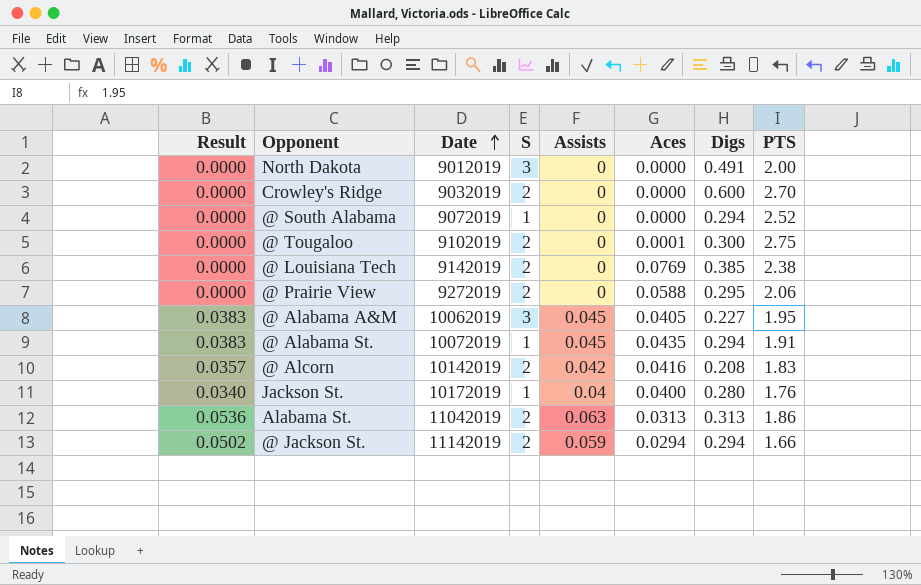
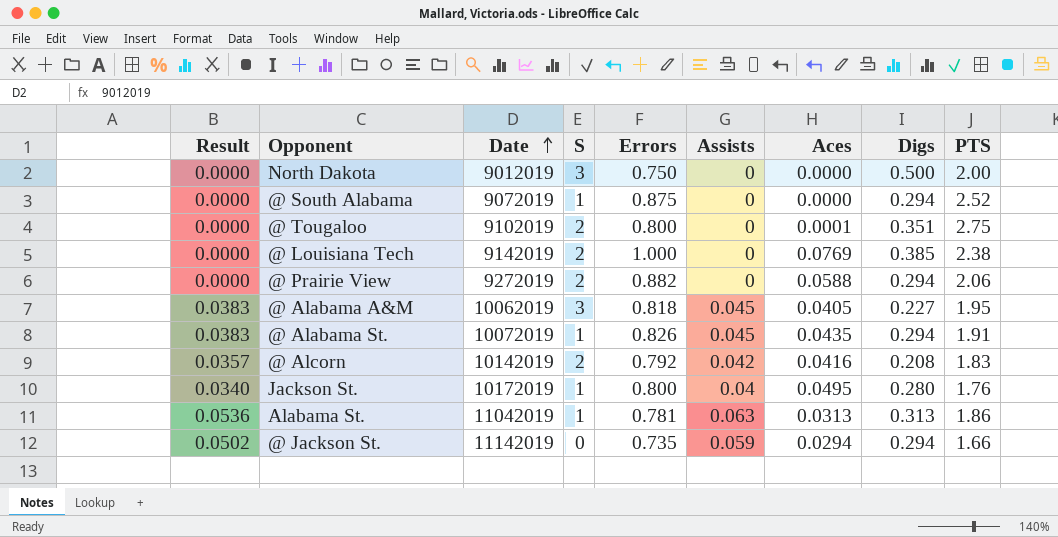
column Errors | position: none -> 5
row Crowley's Ridge: 0.0000 | 9032019 | 2 | 0 | 0.0000 | 0.600 | 2.70 -> none
North Dakota | Digs: 0.491 -> 0.500
@ Tougaloo | Digs: 0.300 -> 0.351
@ Prairie View | Digs: 0.295 -> 0.294
Jackson St. | Aces: 0.0400 -> 0.0495
Alabama St. | S: 2 -> 1
@ Jackson St. | S: 2 -> 0

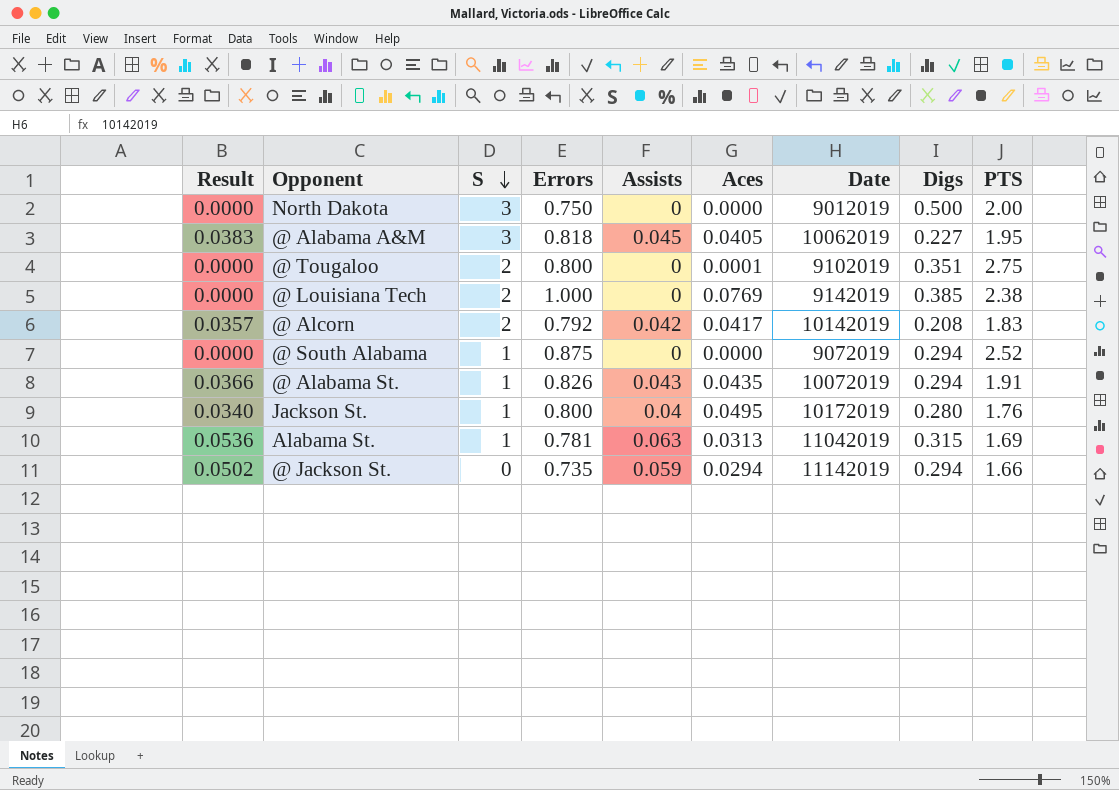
row order: Date ascending -> S descending
column Date | position: 3 -> 7
row @ Prairie View: 0.0000 | 9272019 | 2 | 0.882 | 0 | 0.0588 | 0.294 | 2.06 -> none
@ Alcorn | Aces: 0.0416 -> 0.0417
@ Alabama St. | Result: 0.0383 -> 0.0366
@ Alabama St. | Assists: 0.045 -> 0.043
Alabama St. | Digs: 0.313 -> 0.315
Alabama St. | PTS: 1.86 -> 1.69

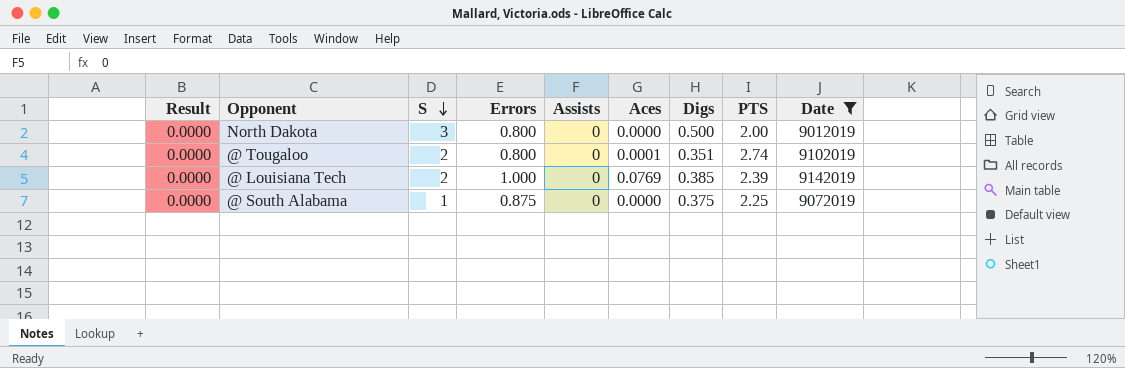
filter: none -> Date <= 9142019
column Date | position: 7 -> 9
North Dakota | Errors: 0.750 -> 0.800
@ Tougaloo | PTS: 2.75 -> 2.74
@ Louisiana Tech | PTS: 2.38 -> 2.39
@ South Alabama | Digs: 0.294 -> 0.375
@ South Alabama | PTS: 2.52 -> 2.25

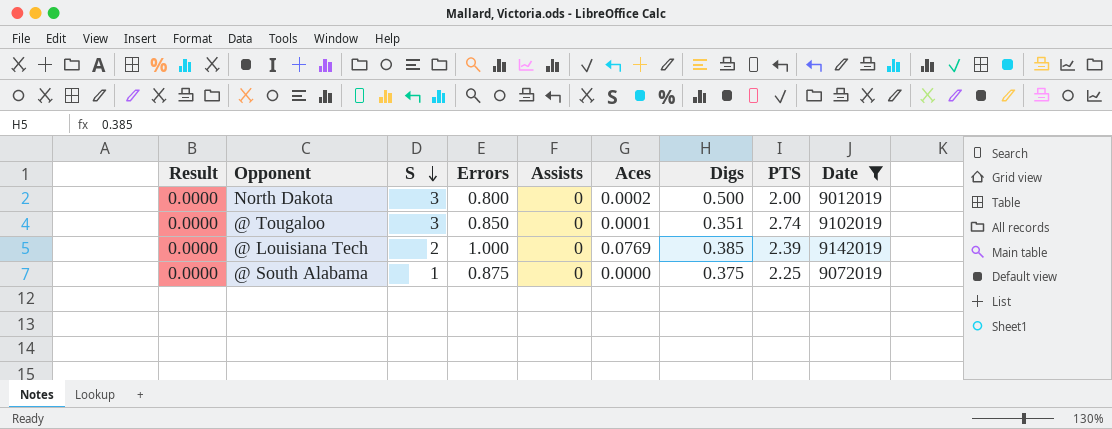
North Dakota | Aces: 0.0000 -> 0.0002
@ Tougaloo | S: 2 -> 3
@ Tougaloo | Errors: 0.800 -> 0.850

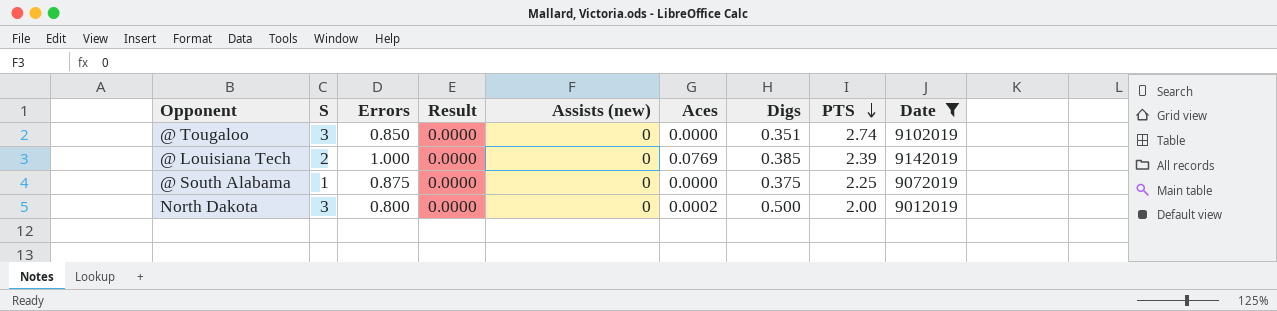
row order: S descending -> PTS descending
column Result | position: 1 -> 4
column name: Assists -> Assists (new)
@ Tougaloo | Aces: 0.0001 -> 0.0000

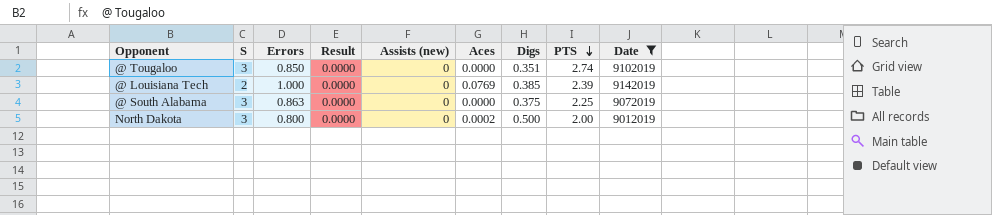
@ South Alabama | S: 1 -> 3
@ South Alabama | Errors: 0.875 -> 0.863

